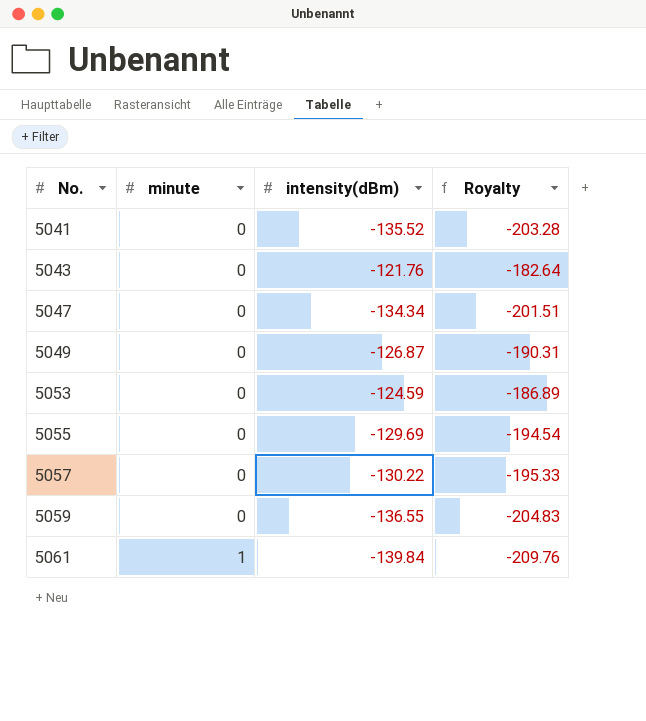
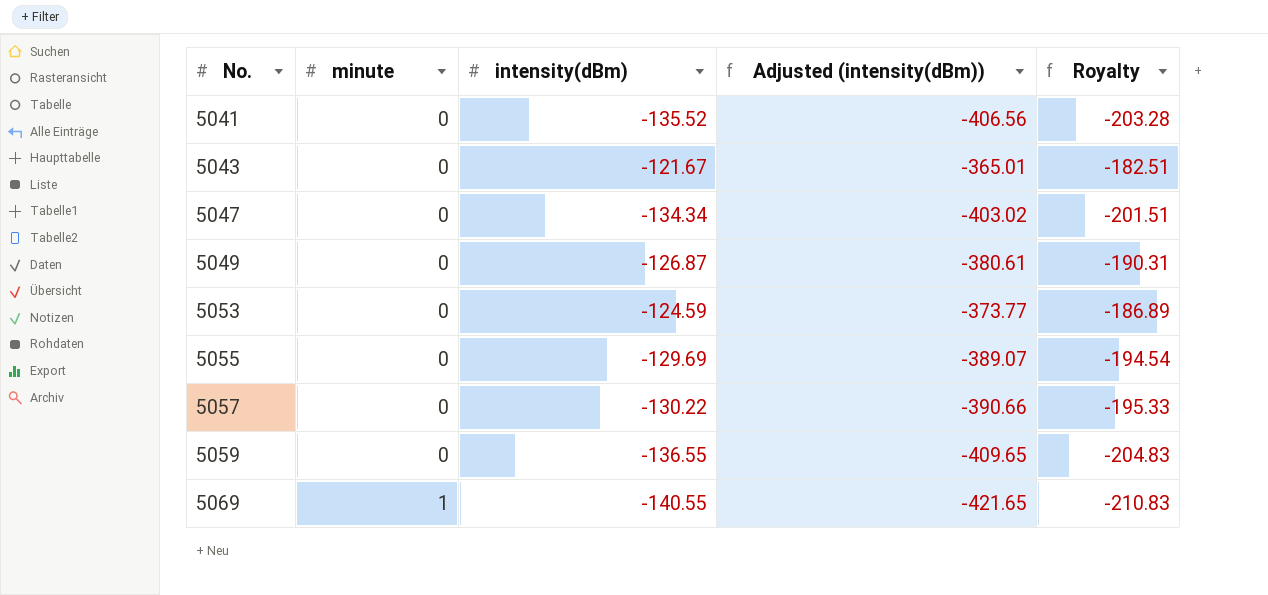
column Adjusted (intensity(dBm)) | formula: none -> [intensity(dBm)] * 3
row 5061: 1 | -139.84 | -209.76 -> none
5043 | intensity(dBm): -121.76 -> -121.67
5043 | Royalty: -182.64 -> -182.51
row 5069: none -> 1 | -140.55 | -421.65 | -210.83

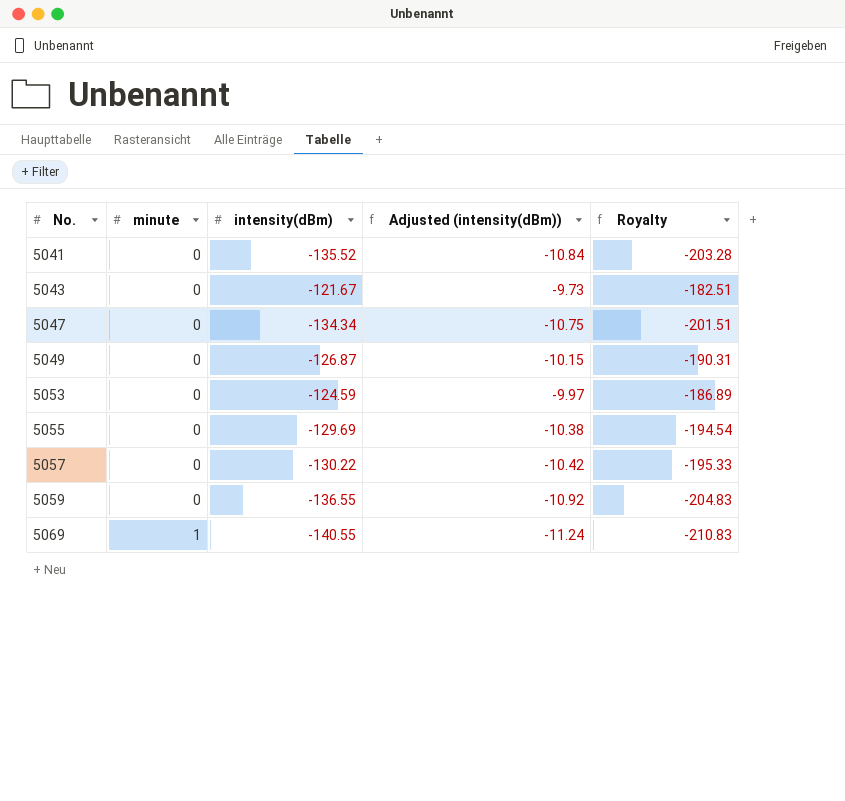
column Adjusted (intensity(dBm)) | formula: [intensity(dBm)] * 3 -> [intensity(dBm)] * 0.08

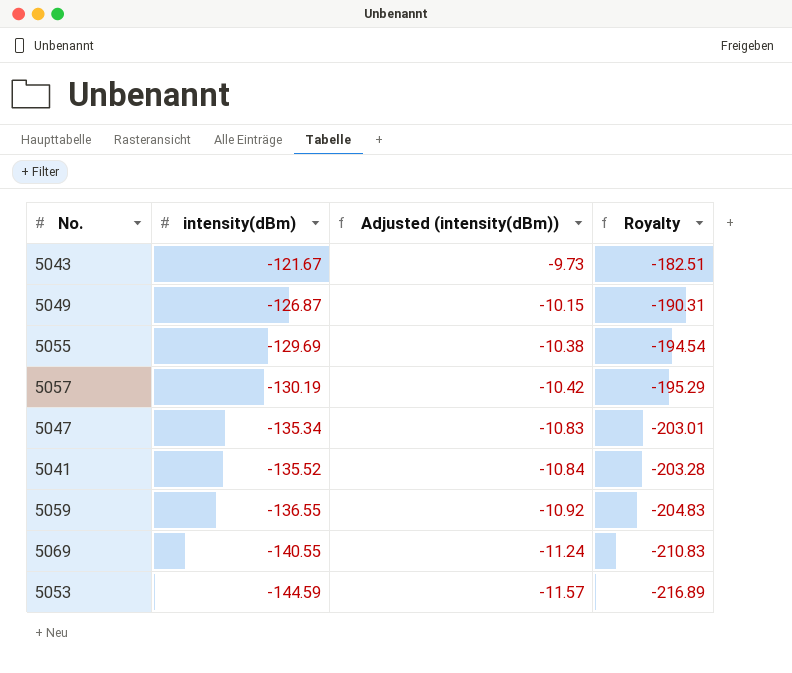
row order: No. ascending -> intensity(dBm) descending
column minute | position: 2 -> none
5057 | intensity(dBm): -130.22 -> -130.19
5057 | Royalty: -195.33 -> -195.29
5047 | intensity(dBm): -134.34 -> -135.34
5047 | Adjusted (intensity(dBm)): -10.75 -> -10.83
5047 | Royalty: -201.51 -> -203.01
5053 | intensity(dBm): -124.59 -> -144.59
5053 | Adjusted (intensity(dBm)): -9.97 -> -11.57
5053 | Royalty: -186.89 -> -216.89

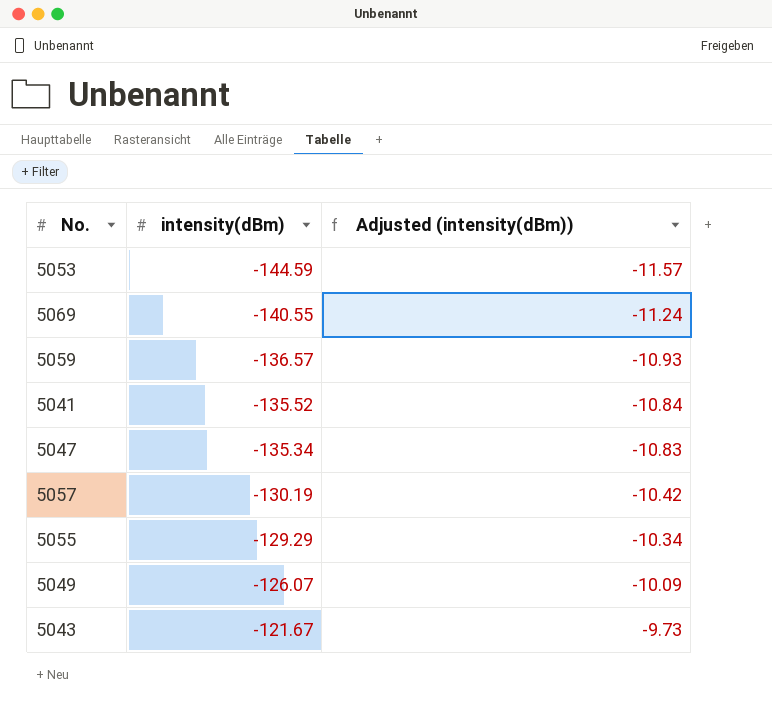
row order: intensity(dBm) descending -> intensity(dBm) ascending
column Royalty | formula: [intensity(dBm)] * 1.5 -> none
5059 | intensity(dBm): -136.55 -> -136.57
5059 | Adjusted (intensity(dBm)): -10.92 -> -10.93
5055 | intensity(dBm): -129.69 -> -129.29
5055 | Adjusted (intensity(dBm)): -10.38 -> -10.34
5049 | intensity(dBm): -126.87 -> -126.07
5049 | Adjusted (intensity(dBm)): -10.15 -> -10.09

